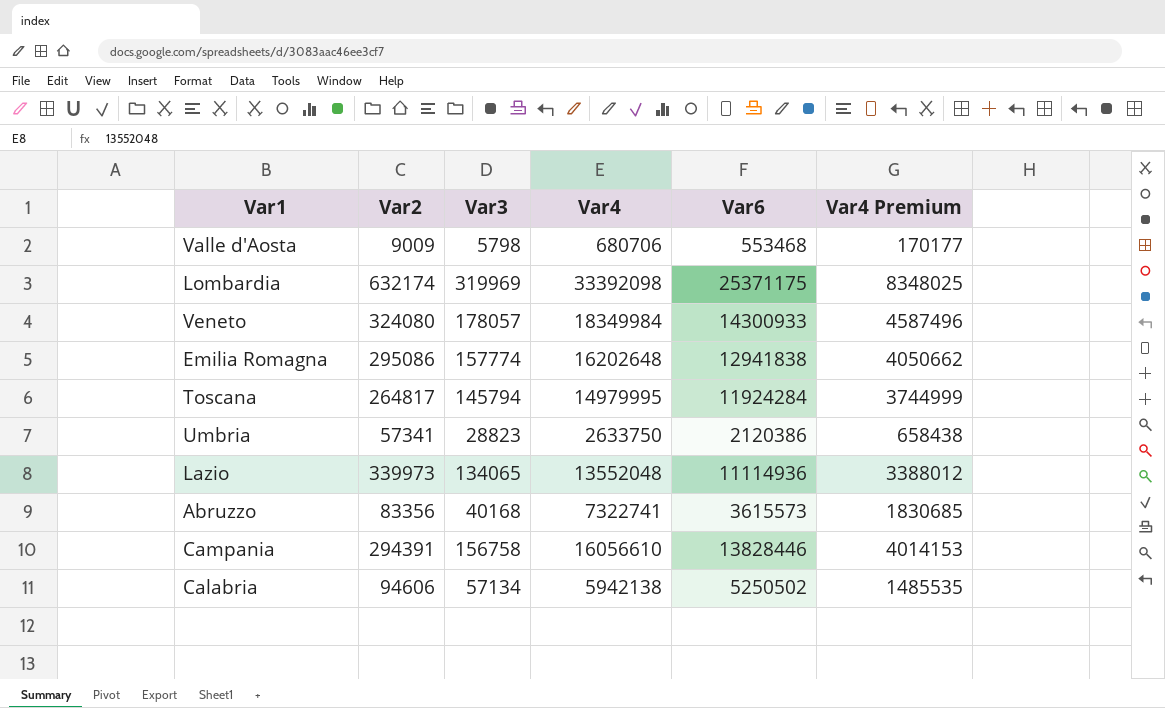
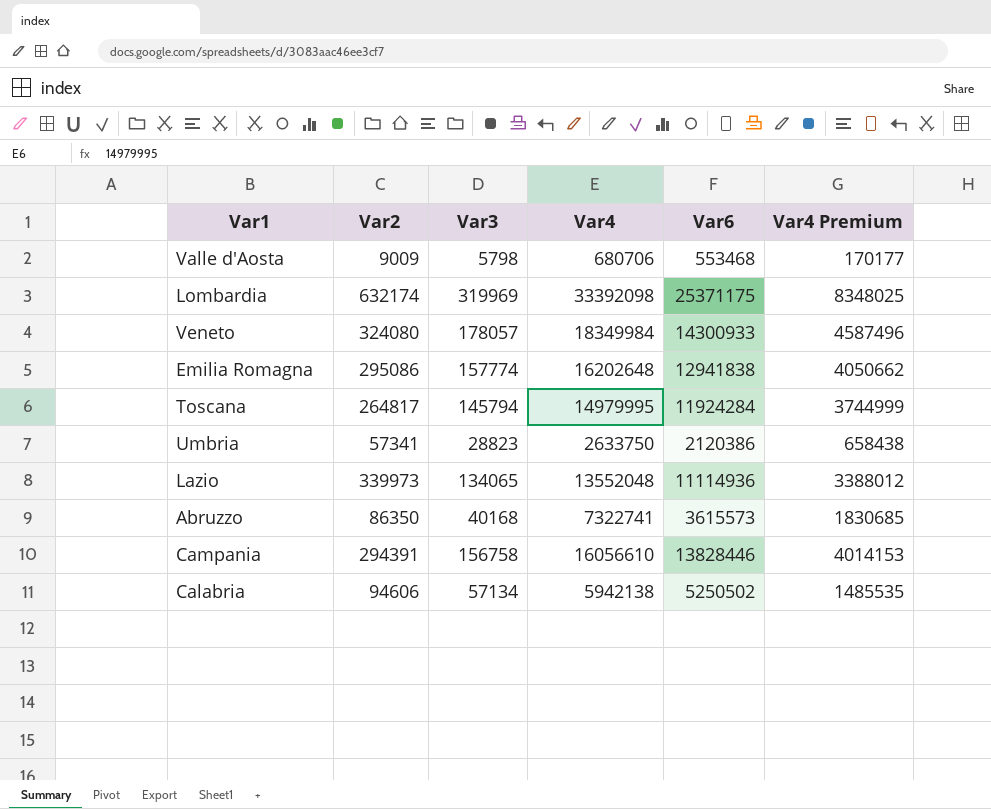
Abruzzo | Var2: 83356 -> 86350

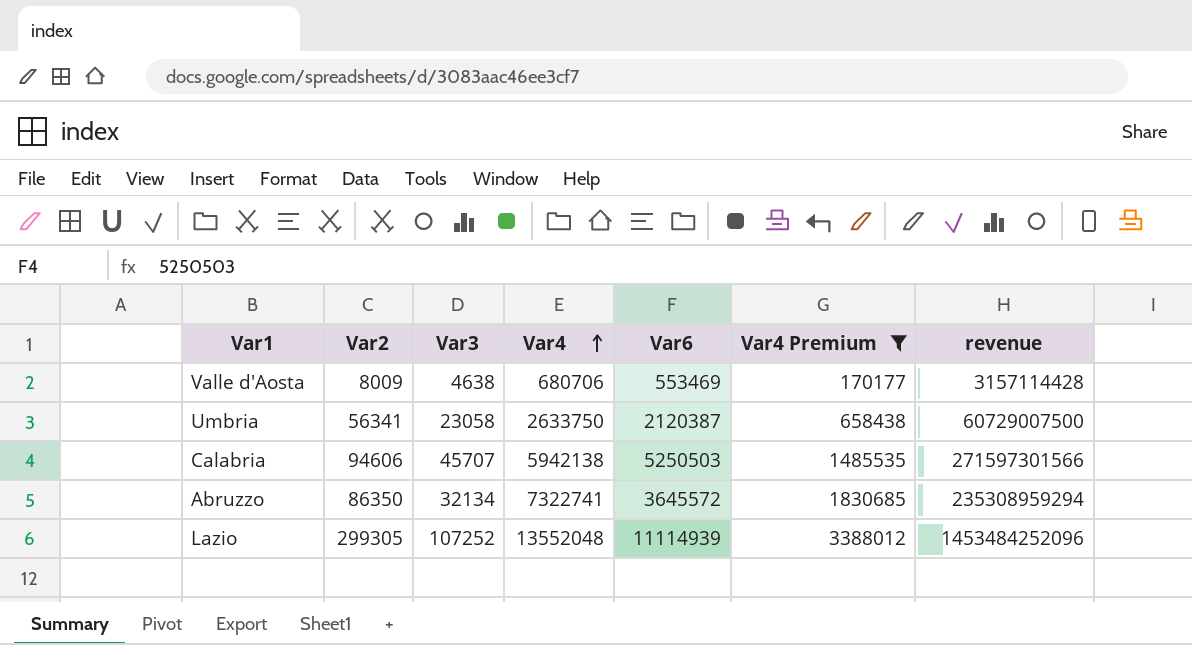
filter: none -> Var4 Premium <= 3388012
row order: none -> Var4 ascending
column revenue | formula: none -> [Var3] * [Var4]
Valle d'Aosta | Var2: 9009 -> 8009
Valle d'Aosta | Var3: 5798 -> 4638
Valle d'Aosta | Var6: 553468 -> 553469
Umbria | Var2: 57341 -> 56341
Umbria | Var3: 28823 -> 23058
Umbria | Var6: 2120386 -> 2120387
Calabria | Var3: 57134 -> 45707
Calabria | Var6: 5250502 -> 5250503
Abruzzo | Var3: 40168 -> 32134
Abruzzo | Var6: 3615573 -> 3645572
Lazio | Var2: 339973 -> 299305
Lazio | Var3: 134065 -> 107252
Lazio | Var6: 11114936 -> 11114939

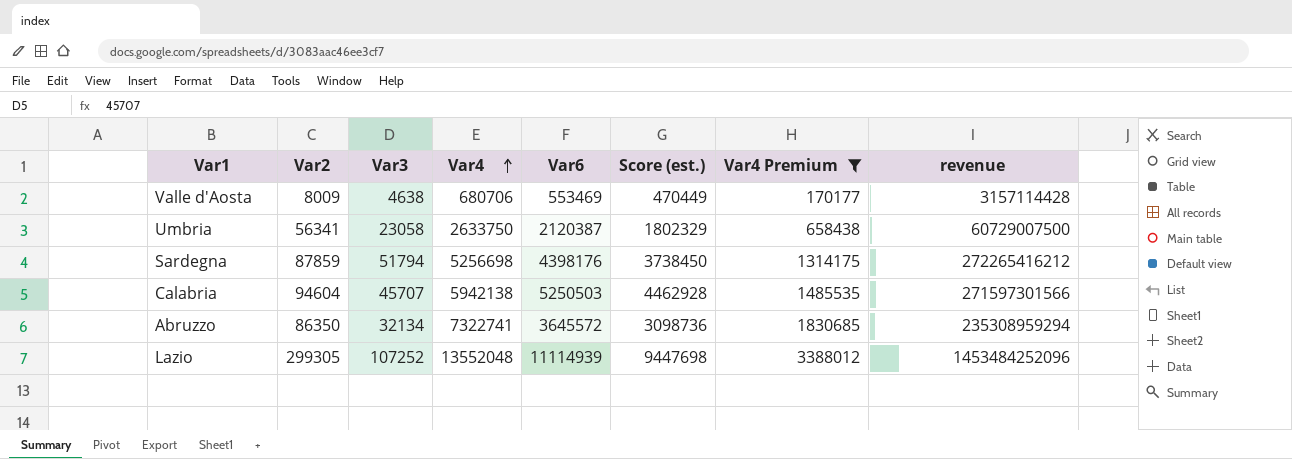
column Score (est.) | formula: none -> [Var6] * 0.85
row Sardegna: none -> 87859 | 51794 | 5256698 | 4398176 | 3738450 | 1314175 | 272265416212
Calabria | Var2: 94606 -> 94604

